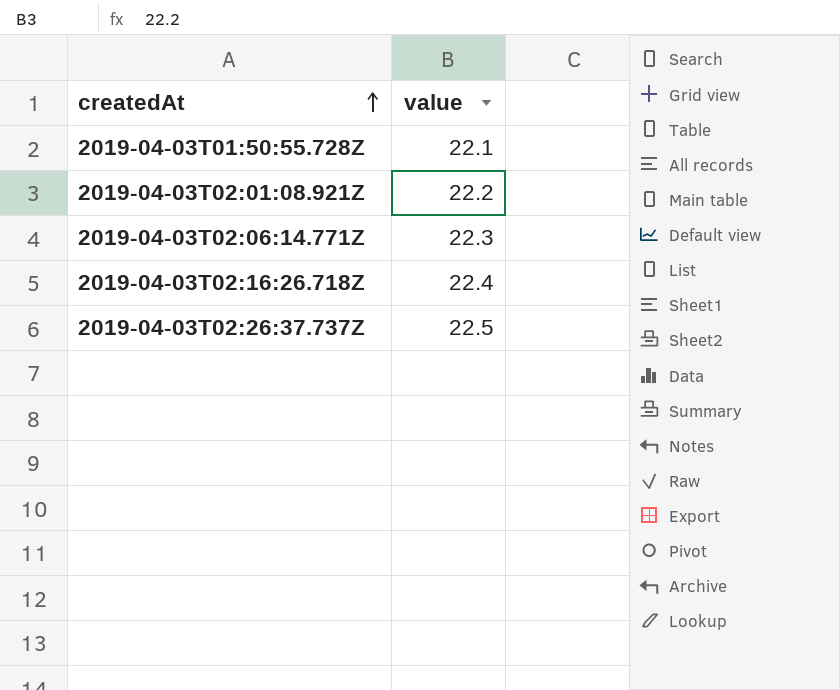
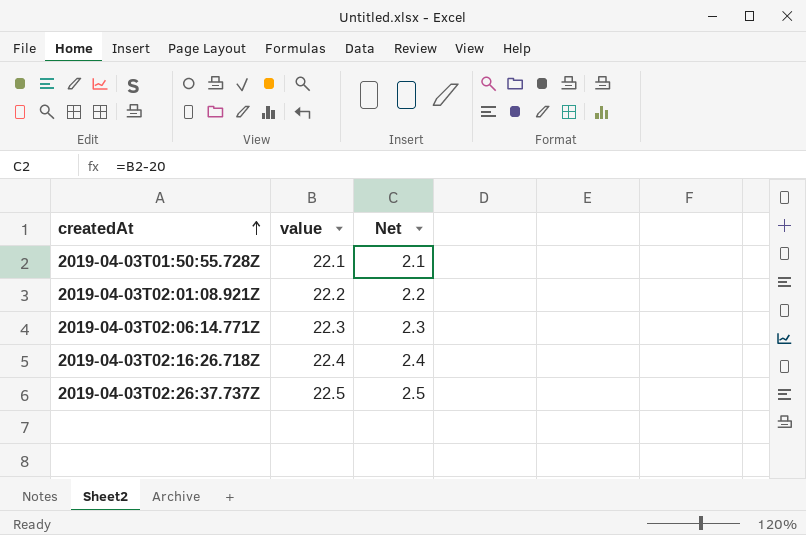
column Net | formula: none -> [value] - 20

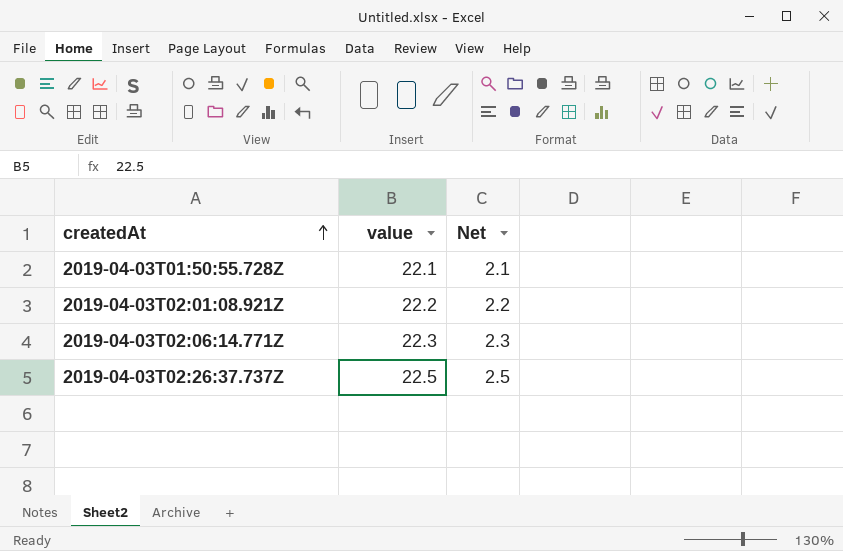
row 2019-04-03T02:16:26.718Z: 22.4 | 2.4 -> none

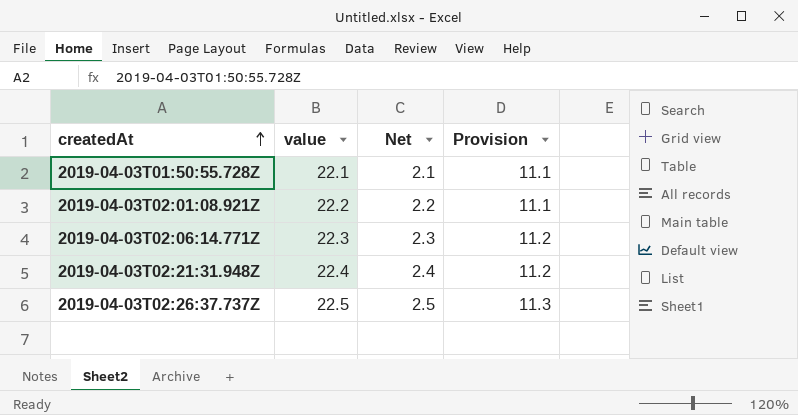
column Provision | formula: none -> [value] * 0.5
row 2019-04-03T02:21:31.948Z: none -> 22.4 | 2.4 | 11.2

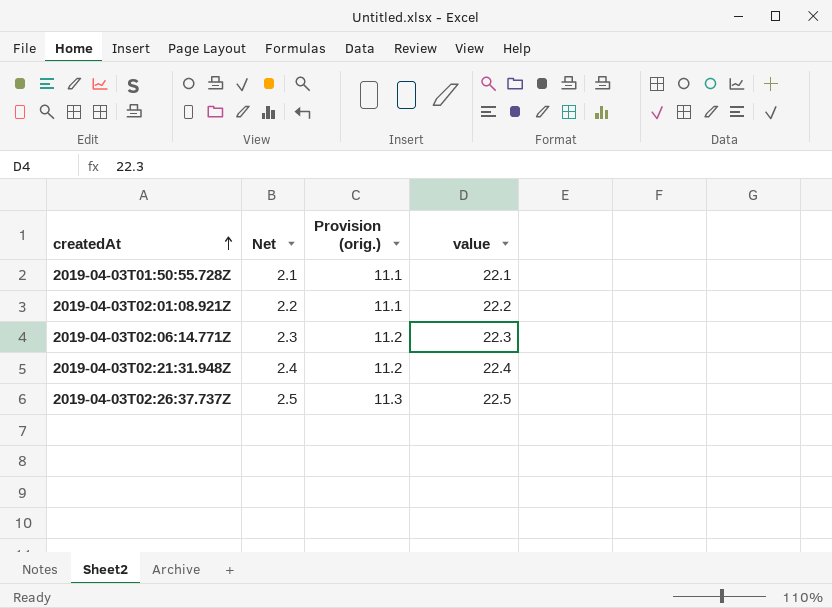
column name: Provision -> Provision (orig.)
column value | position: 2 -> 4

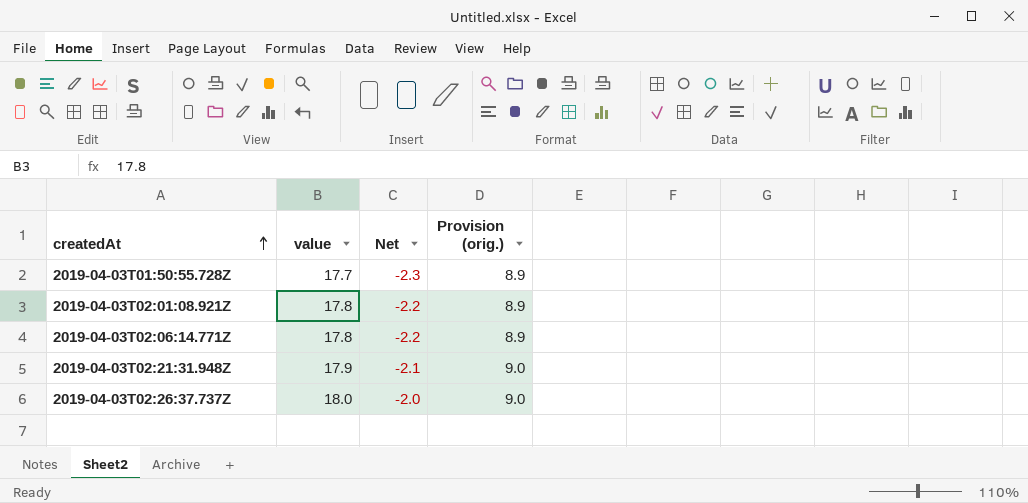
column value | position: 4 -> 2
2019-04-03T01:50:55.728Z | value: 22.1 -> 17.7
2019-04-03T01:50:55.728Z | Net: 2.1 -> -2.3
2019-04-03T01:50:55.728Z | Provision (orig.): 11.1 -> 8.9
2019-04-03T02:01:08.921Z | value: 22.2 -> 17.8
2019-04-03T02:01:08.921Z | Net: 2.2 -> -2.2
2019-04-03T02:01:08.921Z | Provision (orig.): 11.1 -> 8.9
2019-04-03T02:06:14.771Z | value: 22.3 -> 17.8
2019-04-03T02:06:14.771Z | Net: 2.3 -> -2.2
2019-04-03T02:06:14.771Z | Provision (orig.): 11.2 -> 8.9
2019-04-03T02:21:31.948Z | value: 22.4 -> 17.9
2019-04-03T02:21:31.948Z | Net: 2.4 -> -2.1
2019-04-03T02:21:31.948Z | Provision (orig.): 11.2 -> 9.0
2019-04-03T02:26:37.737Z | value: 22.5 -> 18.0
2019-04-03T02:26:37.737Z | Net: 2.5 -> -2.0
2019-04-03T02:26:37.737Z | Provision (orig.): 11.3 -> 9.0

